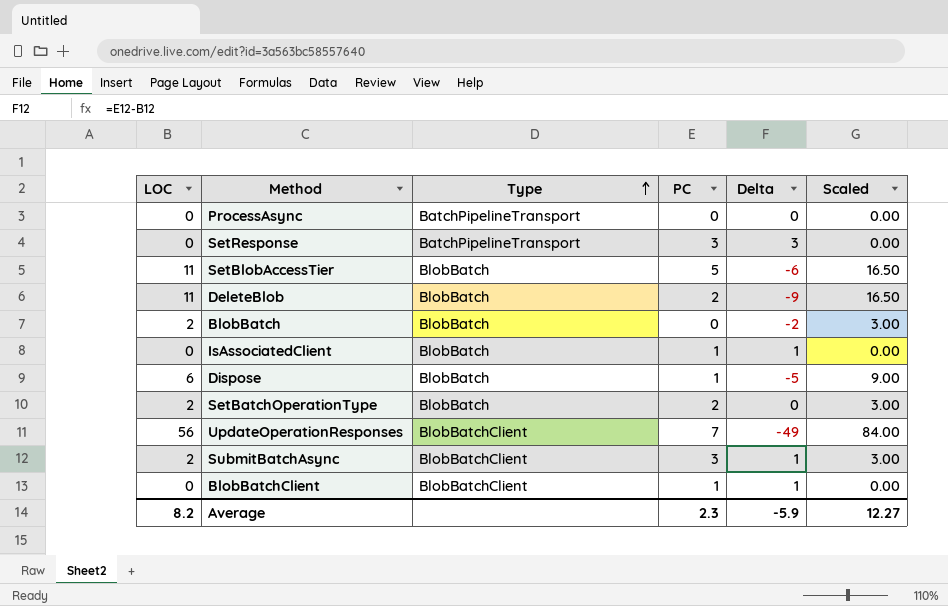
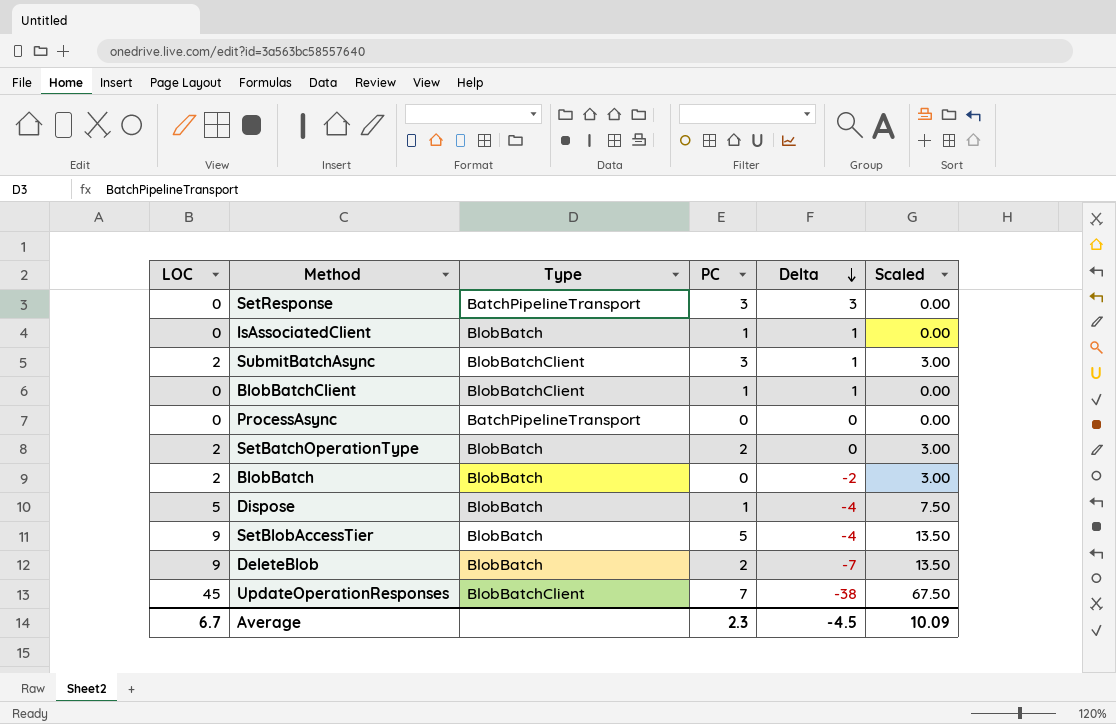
row order: Type ascending -> Delta descending
Dispose | LOC: 6 -> 5
Dispose | Delta: -5 -> -4
Dispose | Scaled: 9.00 -> 7.50
SetBlobAccessTier | LOC: 11 -> 9
SetBlobAccessTier | Delta: -6 -> -4
SetBlobAccessTier | Scaled: 16.50 -> 13.50
DeleteBlob | LOC: 11 -> 9
DeleteBlob | Delta: -9 -> -7
DeleteBlob | Scaled: 16.50 -> 13.50
UpdateOperationResponses | LOC: 56 -> 45
UpdateOperationResponses | Delta: -49 -> -38
UpdateOperationResponses | Scaled: 84.00 -> 67.50
Average | LOC: 8.2 -> 6.7
Average | Delta: -5.9 -> -4.5
Average | Scaled: 12.27 -> 10.09

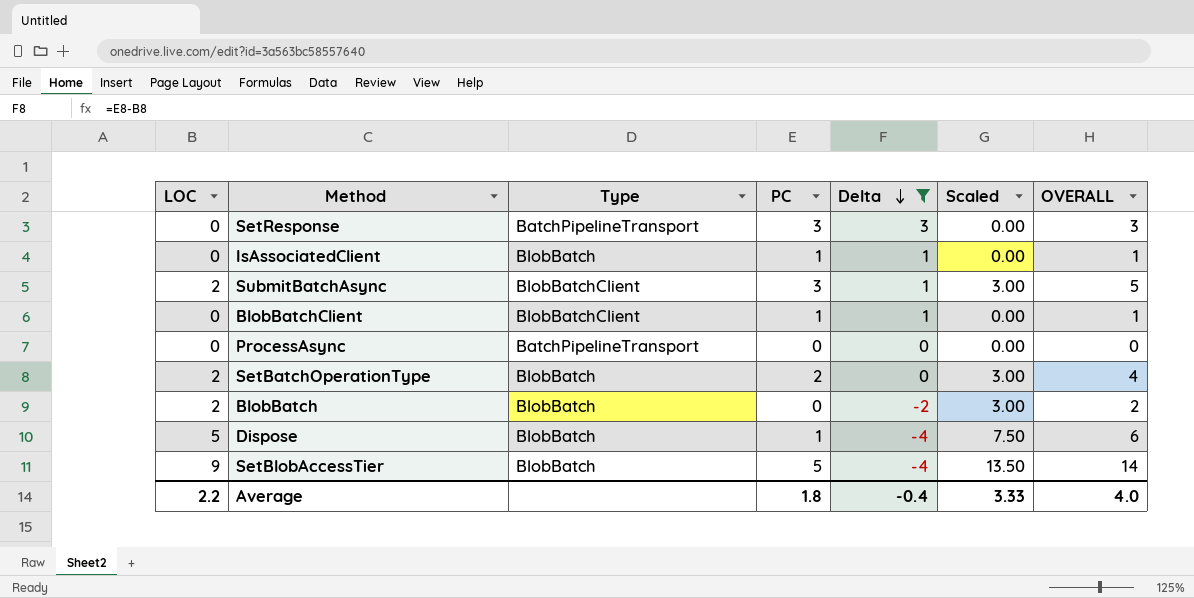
filter: none -> Delta >= -4
column OVERALL | formula: none -> [LOC] + [PC]
Average | LOC: 6.7 -> 2.2
Average | PC: 2.3 -> 1.8
Average | Delta: -4.5 -> -0.4
Average | Scaled: 10.09 -> 3.33

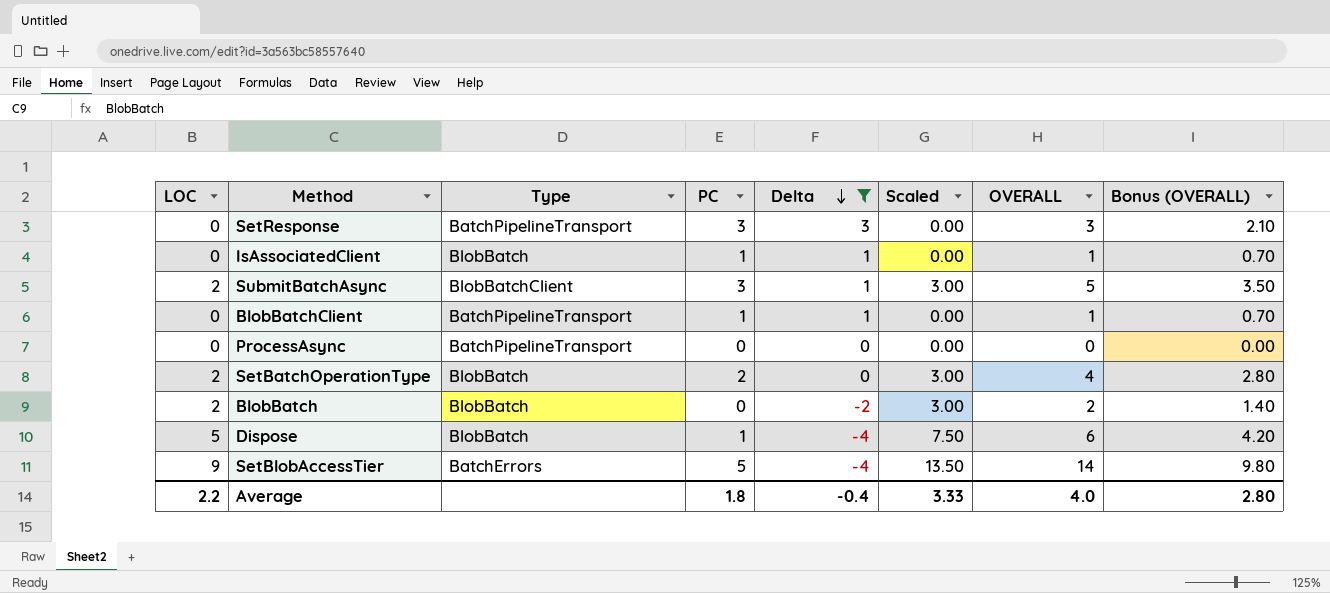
column Bonus (OVERALL) | formula: none -> [OVERALL] * 0.7
BlobBatchClient | Type: BlobBatchClient -> BatchPipelineTransport
SetBlobAccessTier | Type: BlobBatch -> BatchErrors

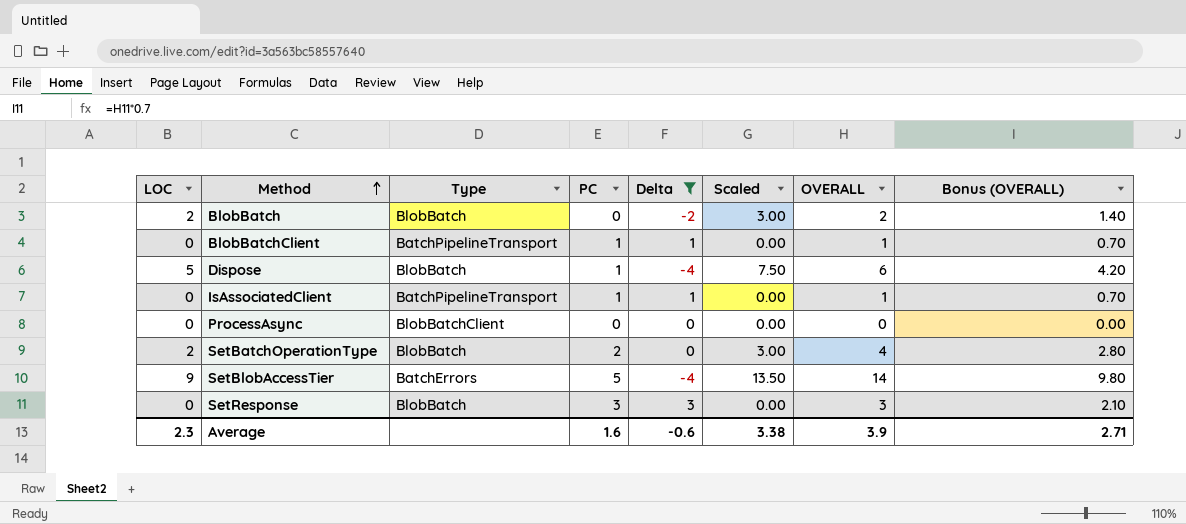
row order: Delta descending -> Method ascending
row SubmitBatchAsync: 2 | BlobBatchClient | 3 | 1 | 3.00 | 5 | 3.50 -> none
IsAssociatedClient | Type: BlobBatch -> BatchPipelineTransport
ProcessAsync | Type: BatchPipelineTransport -> BlobBatchClient
SetResponse | Type: BatchPipelineTransport -> BlobBatch
Average | LOC: 2.2 -> 2.3
Average | PC: 1.8 -> 1.6
Average | Delta: -0.4 -> -0.6
Average | Scaled: 3.33 -> 3.38
Average | OVERALL: 4.0 -> 3.9
Average | Bonus (OVERALL): 2.80 -> 2.71

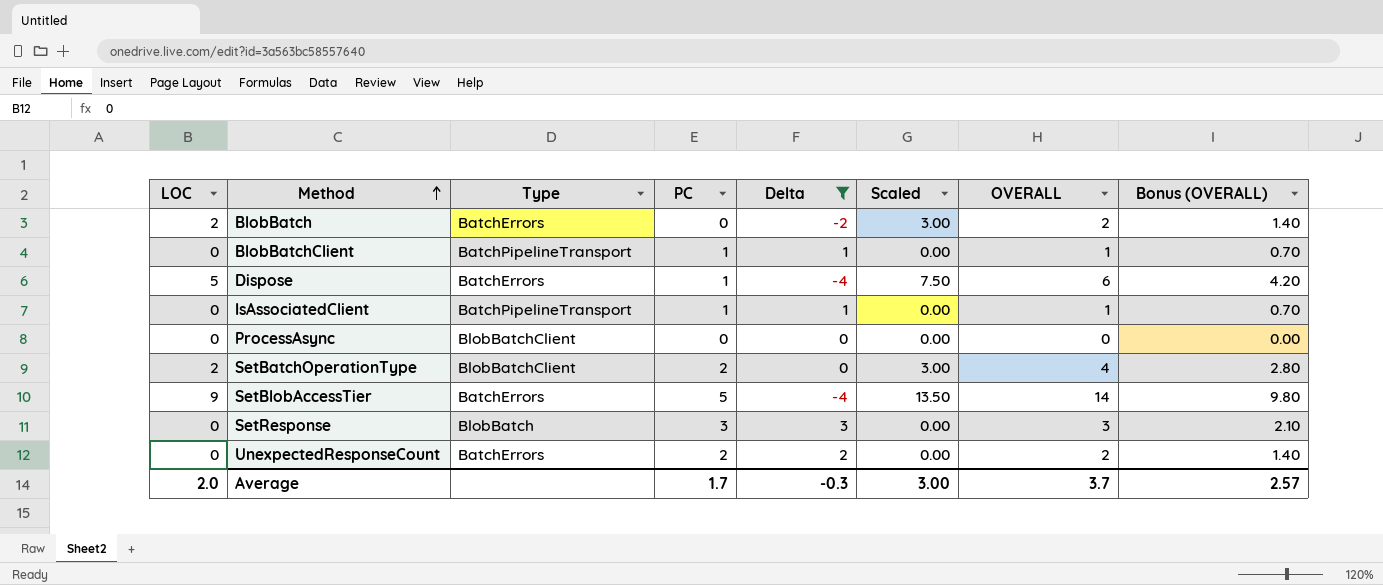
BlobBatch | Type: BlobBatch -> BatchErrors
Dispose | Type: BlobBatch -> BatchErrors
SetBatchOperationType | Type: BlobBatch -> BlobBatchClient
row UnexpectedResponseCount: none -> 0 | BatchErrors | 2 | 2 | 0.00 | 2 | 1.40
Average | LOC: 2.3 -> 2.0
Average | PC: 1.6 -> 1.7
Average | Delta: -0.6 -> -0.3
Average | Scaled: 3.38 -> 3.00
Average | OVERALL: 3.9 -> 3.7
Average | Bonus (OVERALL): 2.71 -> 2.57

